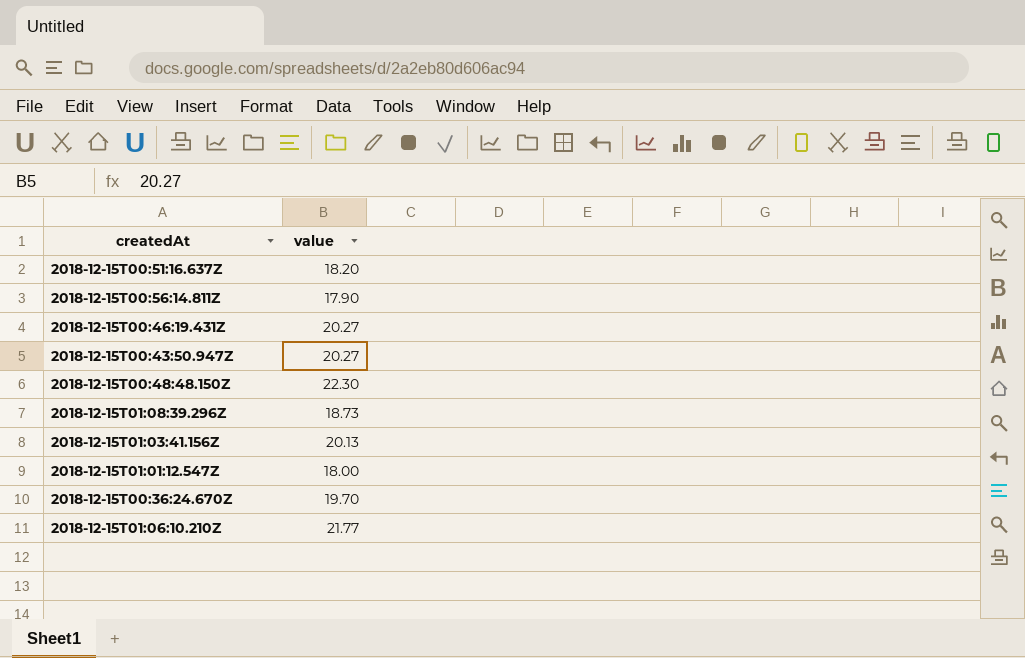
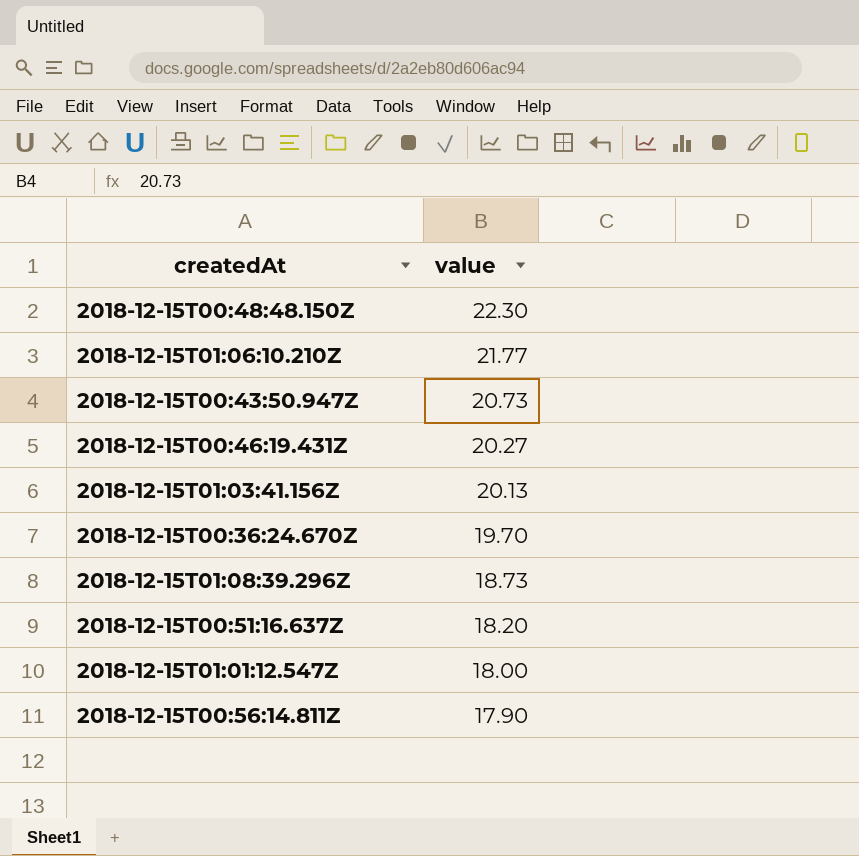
row order: none -> value descending
2018-12-15T00:43:50.947Z | value: 20.27 -> 20.73

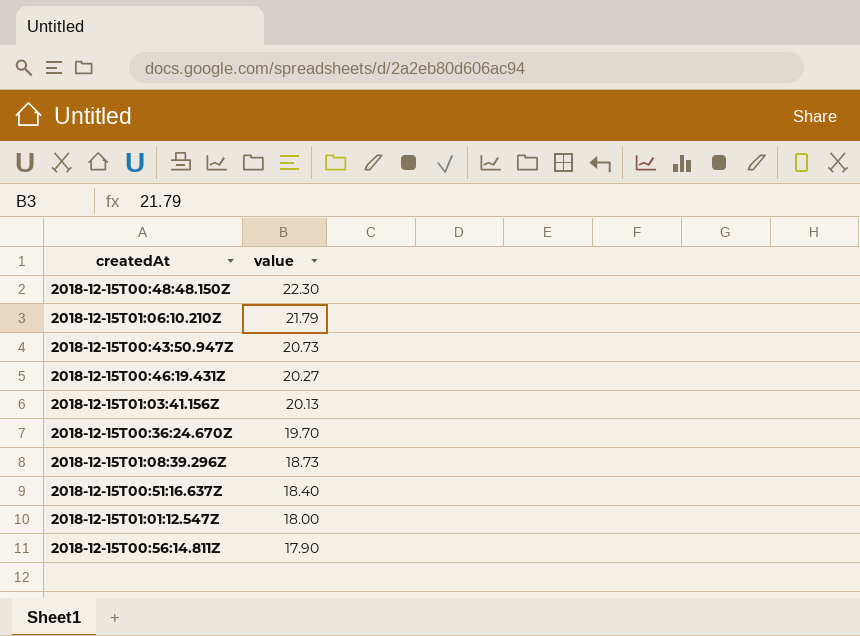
2018-12-15T01:06:10.210Z | value: 21.77 -> 21.79
2018-12-15T00:51:16.637Z | value: 18.20 -> 18.40

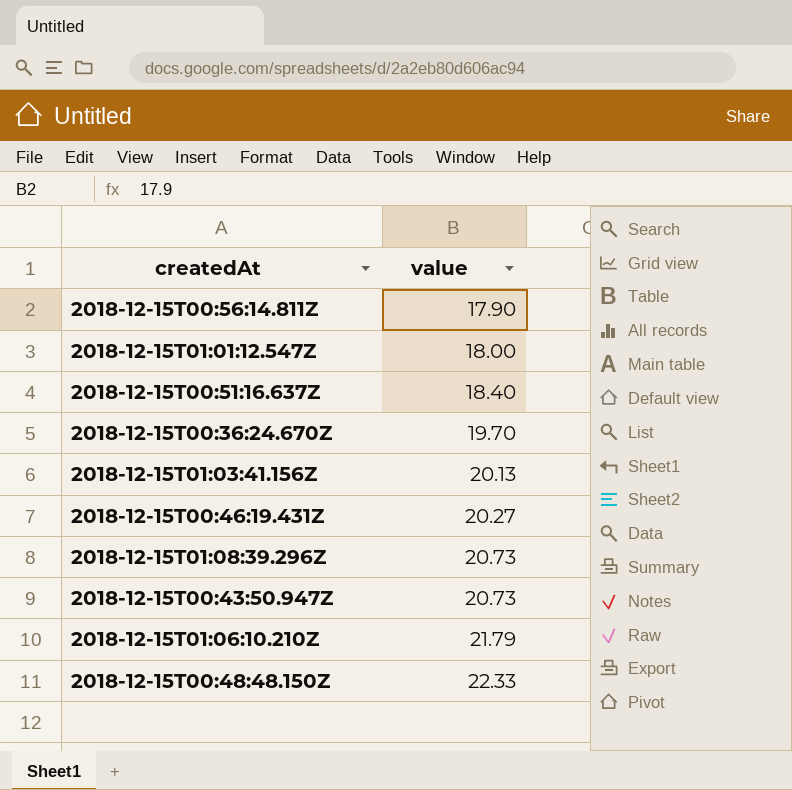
row order: value descending -> value ascending
2018-12-15T01:08:39.296Z | value: 18.73 -> 20.73
2018-12-15T00:48:48.150Z | value: 22.30 -> 22.33

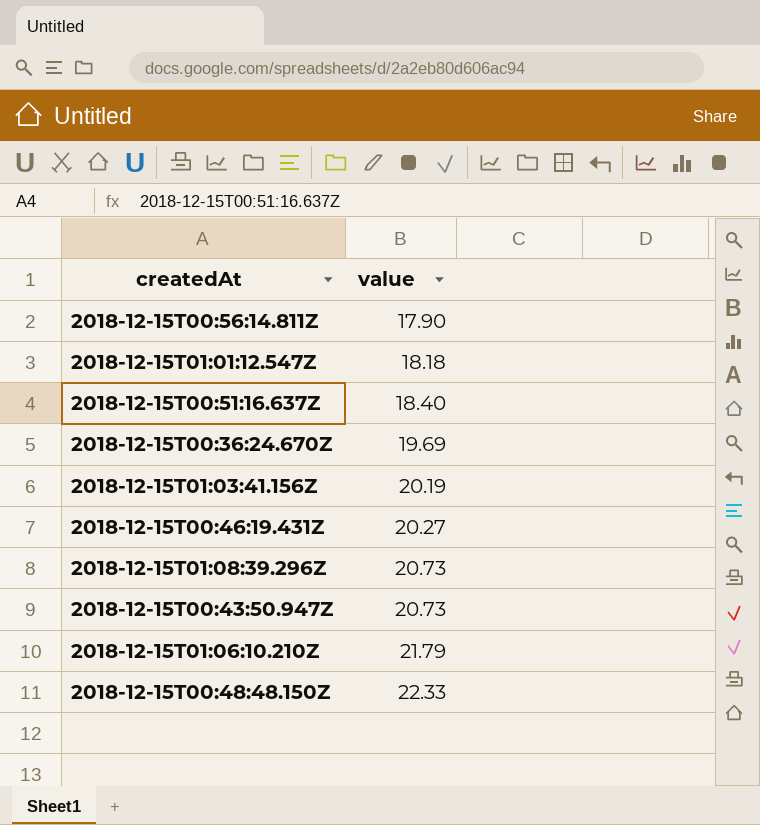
2018-12-15T01:01:12.547Z | value: 18.00 -> 18.18
2018-12-15T00:36:24.670Z | value: 19.70 -> 19.69
2018-12-15T01:03:41.156Z | value: 20.13 -> 20.19

